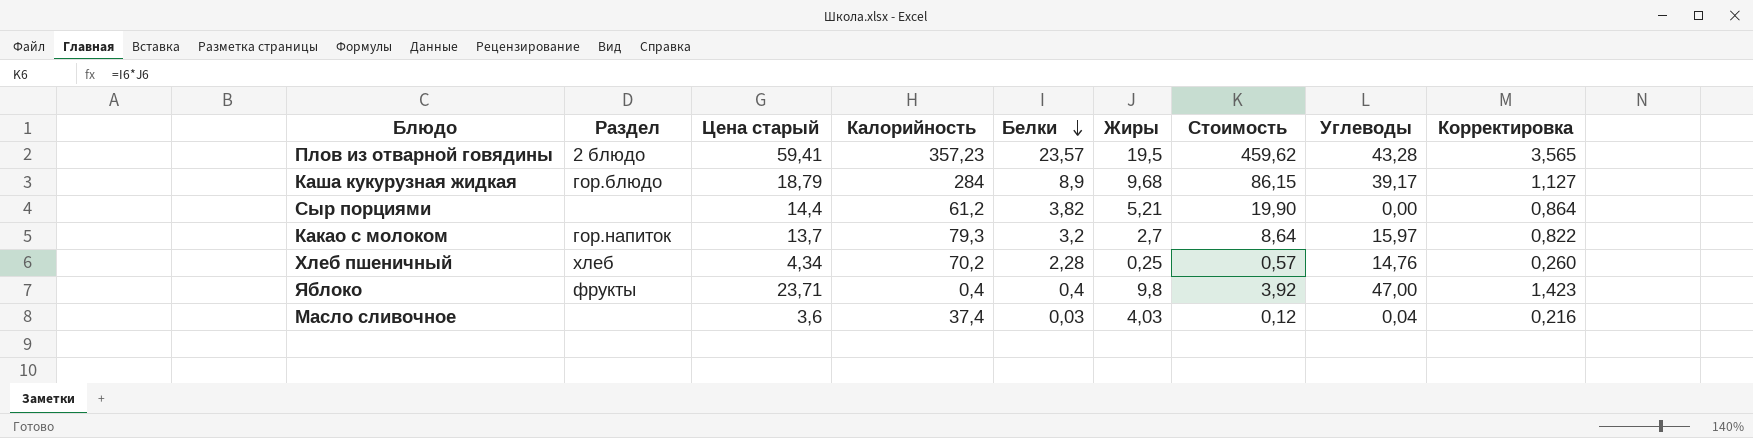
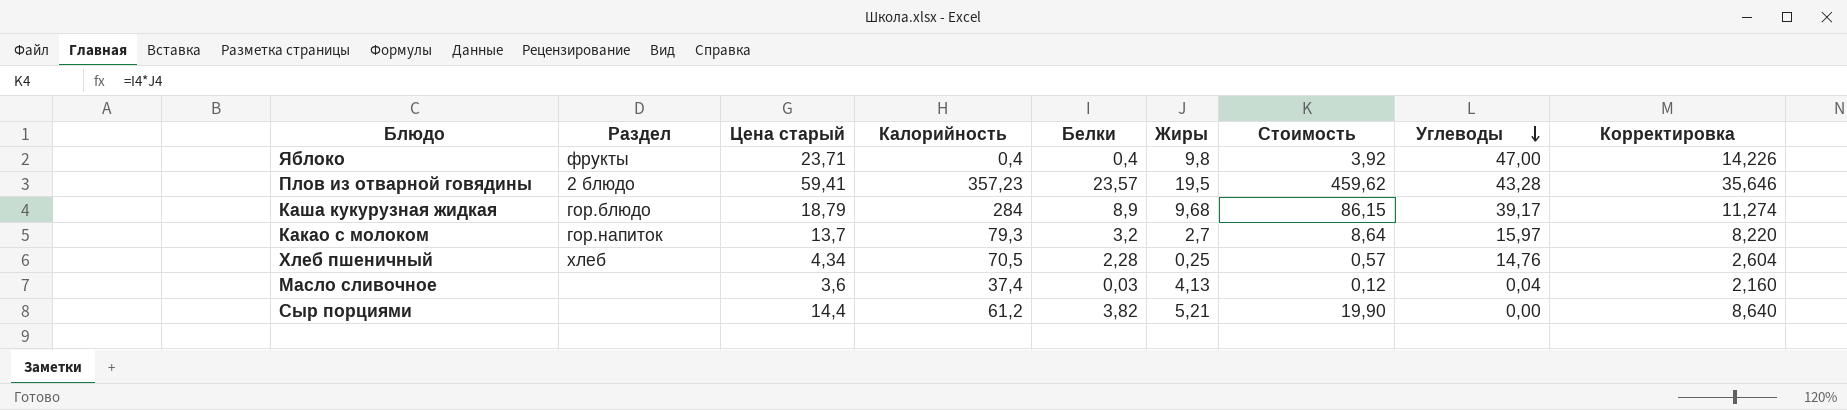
row order: Белки descending -> Углеводы descending
column Корректировка | formula: [Цена старый] * 0,06 -> [Цена старый] * 0,6
Хлеб пшеничный | Калорийность: 70,2 -> 70,5
Масло сливочное | Жиры: 4,03 -> 4,13

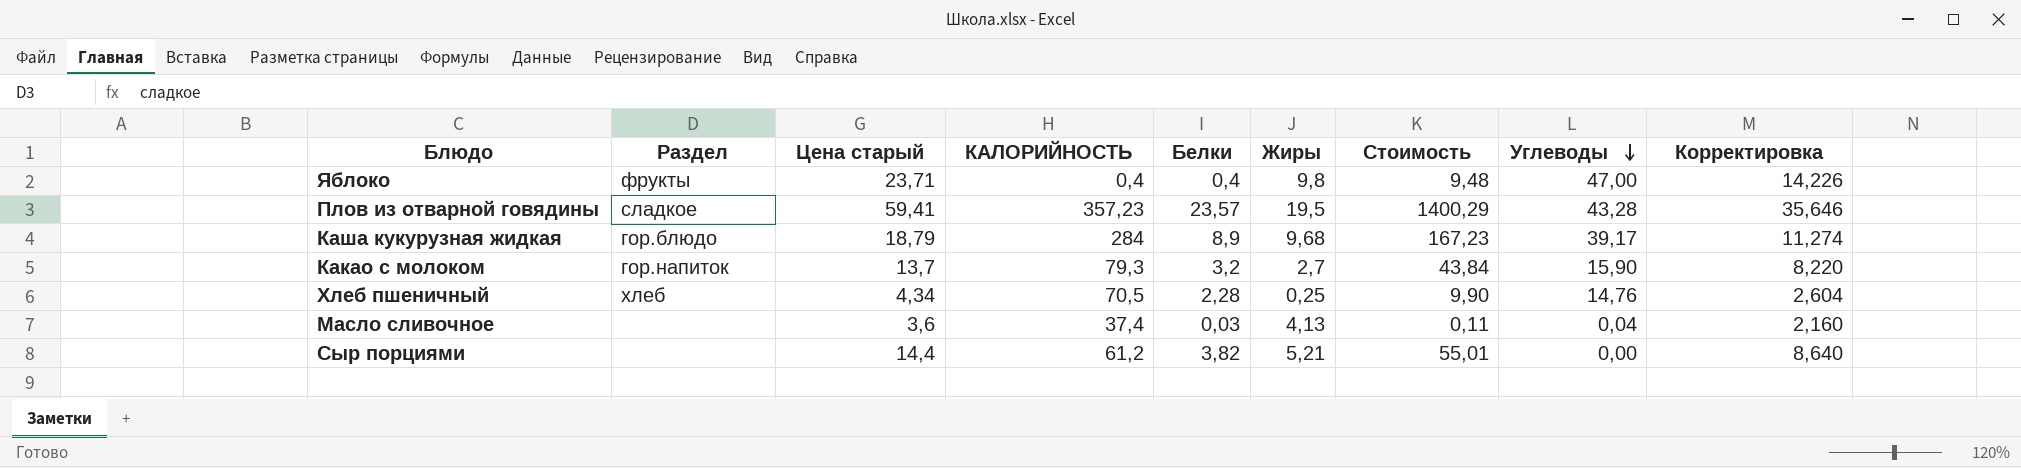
column name: Калорийность -> КАЛОРИЙНОСТЬ
column Стоимость | formula: [Белки] * [Жиры] -> [Цена старый] * [Белки]
Плов из отварной говядины | Раздел: 2 блюдо -> сладкое
Какао с молоком | Углеводы: 15,97 -> 15,90

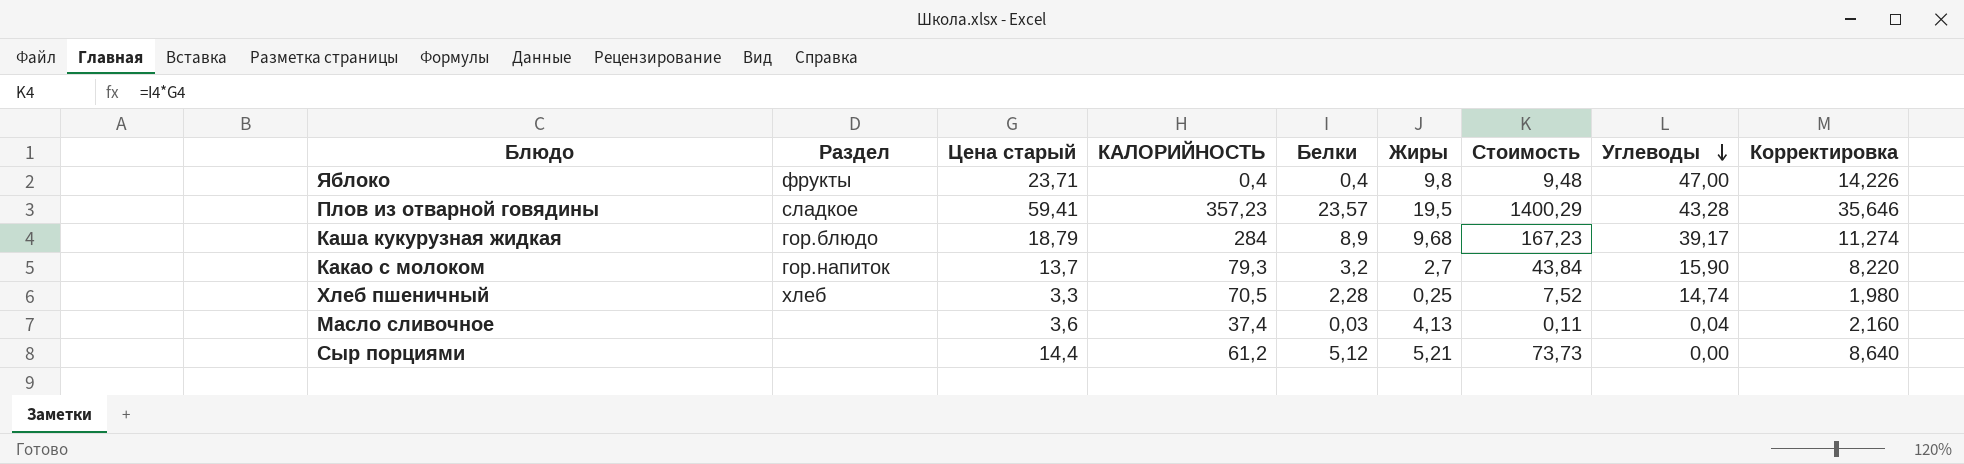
Хлеб пшеничный | Цена старый: 4,34 -> 3,3
Хлеб пшеничный | Стоимость: 9,90 -> 7,52
Хлеб пшеничный | Углеводы: 14,76 -> 14,74
Хлеб пшеничный | Корректировка: 2,604 -> 1,980
Сыр порциями | Белки: 3,82 -> 5,12
Сыр порциями | Стоимость: 55,01 -> 73,73

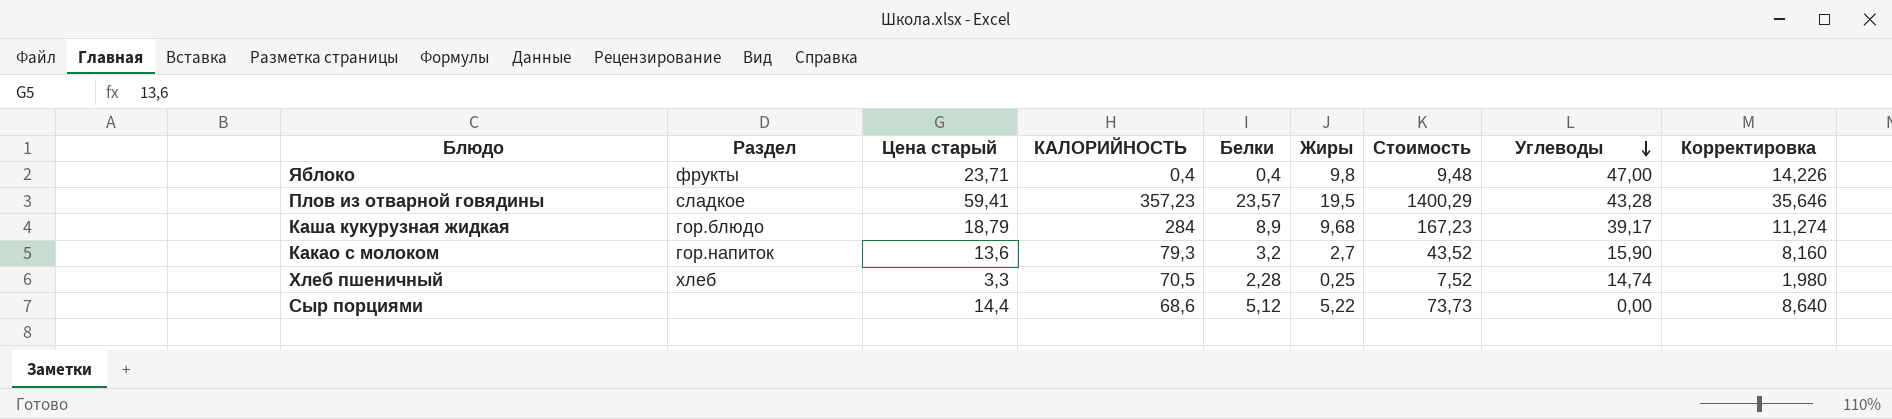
row Масло сливочное: none | 3,6 | 37,4 | 0,03 | 4,13 | 0,11 | 0,04 | 2,160 -> none
Какао с молоком | Цена старый: 13,7 -> 13,6
Какао с молоком | Стоимость: 43,84 -> 43,52
Какао с молоком | Корректировка: 8,220 -> 8,160
Сыр порциями | КАЛОРИЙНОСТЬ: 61,2 -> 68,6
Сыр порциями | Жиры: 5,21 -> 5,22

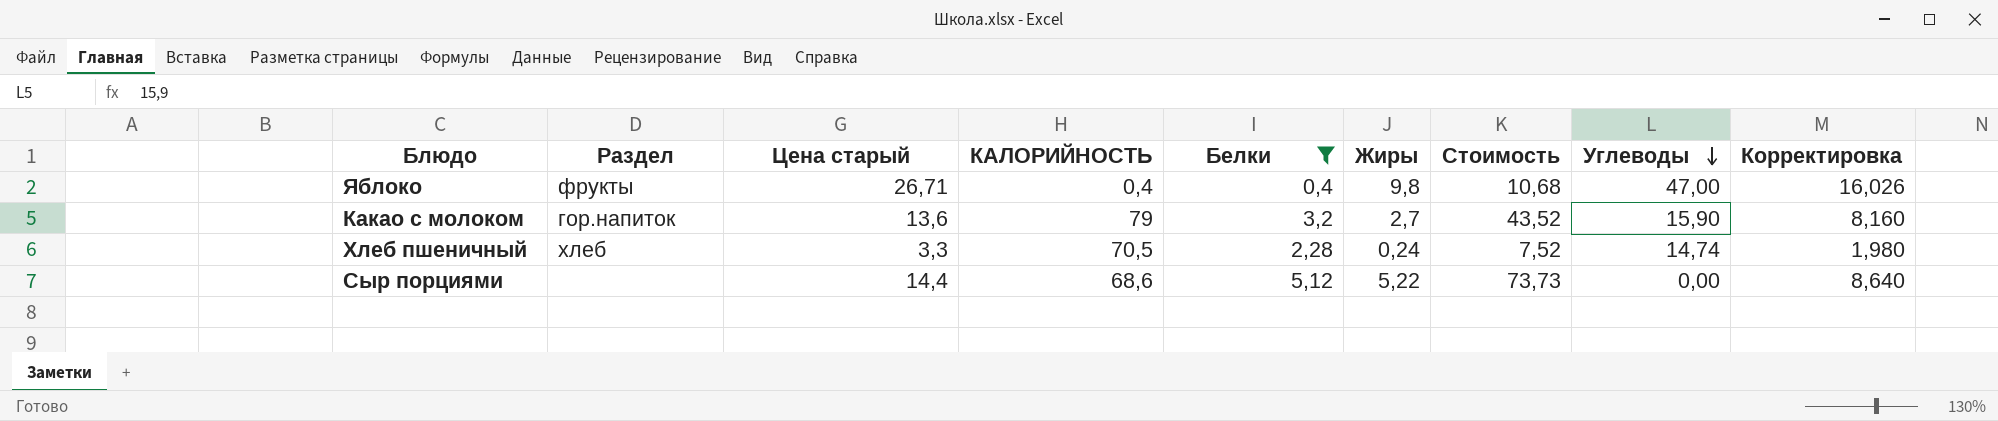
filter: none -> Белки <= 5,12
Яблоко | Цена старый: 23,71 -> 26,71
Яблоко | Стоимость: 9,48 -> 10,68
Яблоко | Корректировка: 14,226 -> 16,026
Какао с молоком | КАЛОРИЙНОСТЬ: 79,3 -> 79
Хлеб пшеничный | Жиры: 0,25 -> 0,24

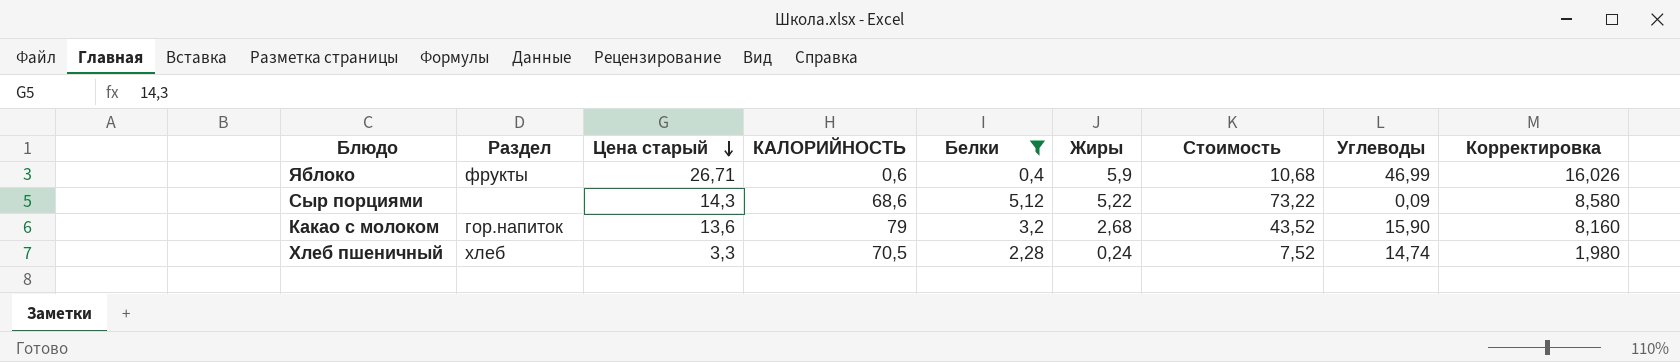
row order: Углеводы descending -> Цена старый descending
Яблоко | КАЛОРИЙНОСТЬ: 0,4 -> 0,6
Яблоко | Жиры: 9,8 -> 5,9
Яблоко | Углеводы: 47,00 -> 46,99
Сыр порциями | Цена старый: 14,4 -> 14,3
Сыр порциями | Стоимость: 73,73 -> 73,22
Сыр порциями | Углеводы: 0,00 -> 0,09
Сыр порциями | Корректировка: 8,640 -> 8,580
Какао с молоком | Жиры: 2,7 -> 2,68

